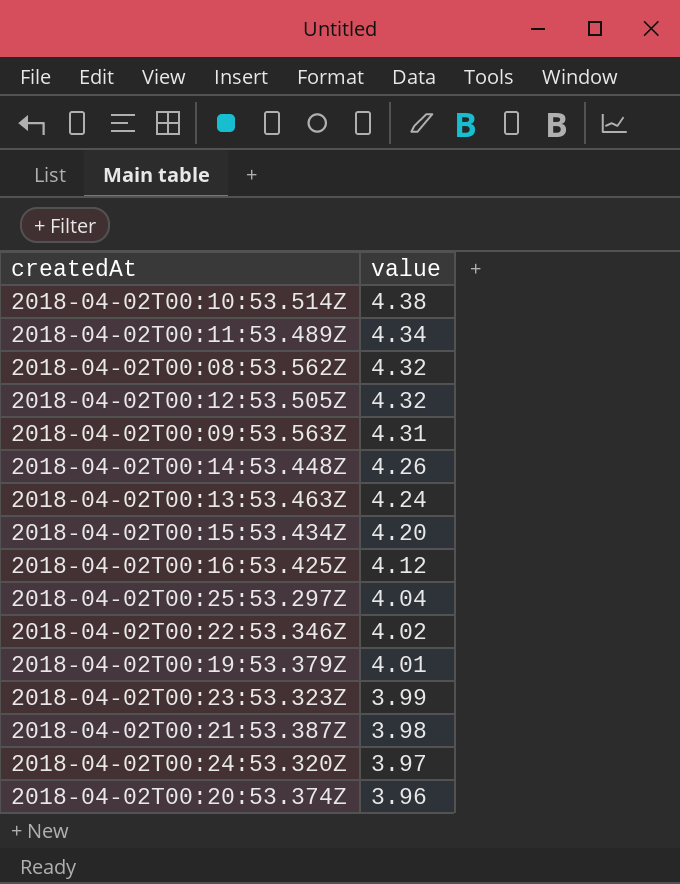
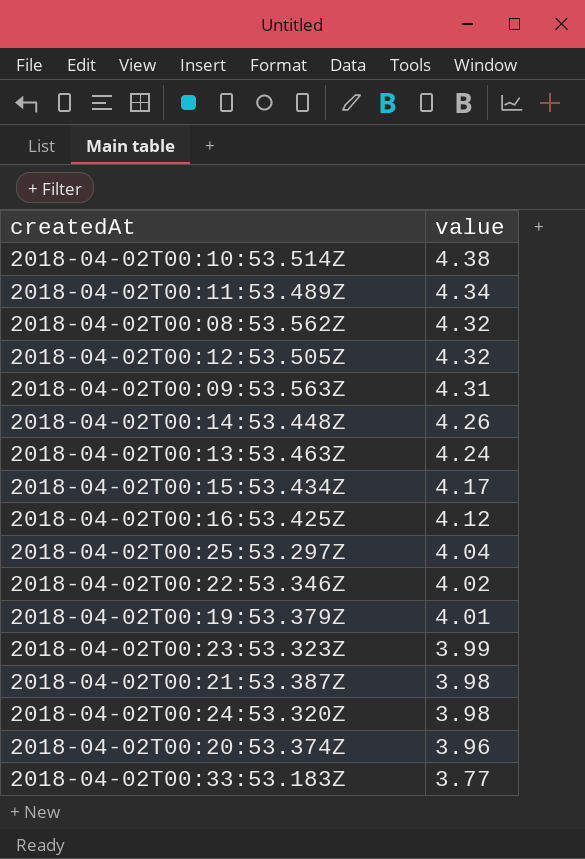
2018-04-02T00:15:53.434Z | value: 4.20 -> 4.17
2018-04-02T00:24:53.320Z | value: 3.97 -> 3.98
row 2018-04-02T00:33:53.183Z: none -> 3.77

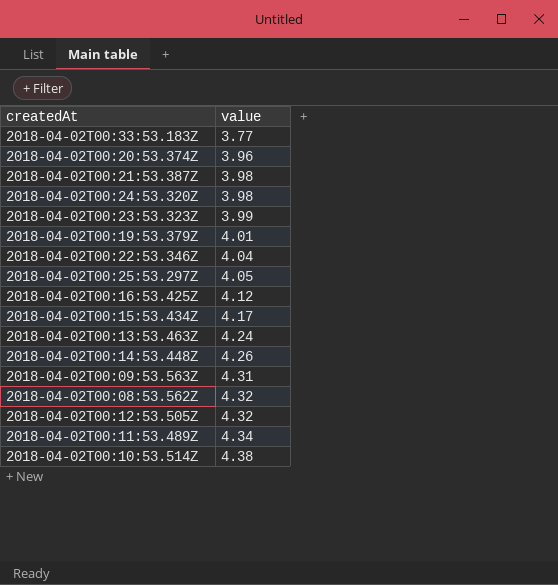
row order: value descending -> value ascending
2018-04-02T00:22:53.346Z | value: 4.02 -> 4.04
2018-04-02T00:25:53.297Z | value: 4.04 -> 4.05

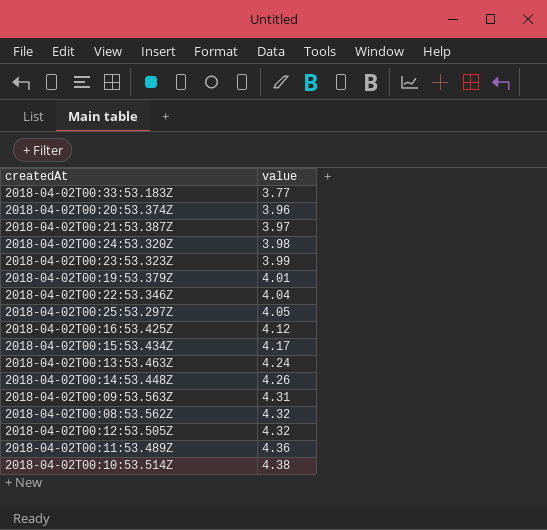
2018-04-02T00:21:53.387Z | value: 3.98 -> 3.97
2018-04-02T00:11:53.489Z | value: 4.34 -> 4.36

